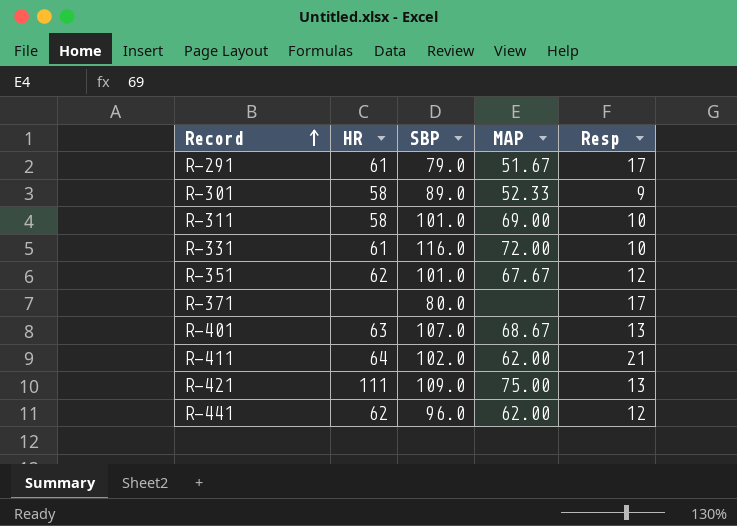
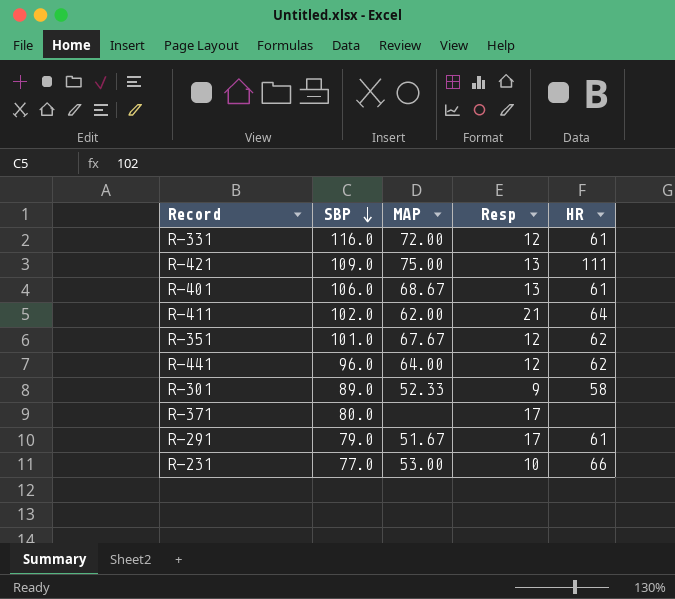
row order: Record ascending -> SBP descending
column HR | position: 2 -> 5
row R-311: 58 | 101.0 | 69.00 | 10 -> none
R-331 | Resp: 10 -> 12
R-401 | SBP: 107.0 -> 106.0
R-401 | HR: 63 -> 61
R-441 | MAP: 62.00 -> 64.00
row R-231: none -> 77.0 | 53.00 | 10 | 66

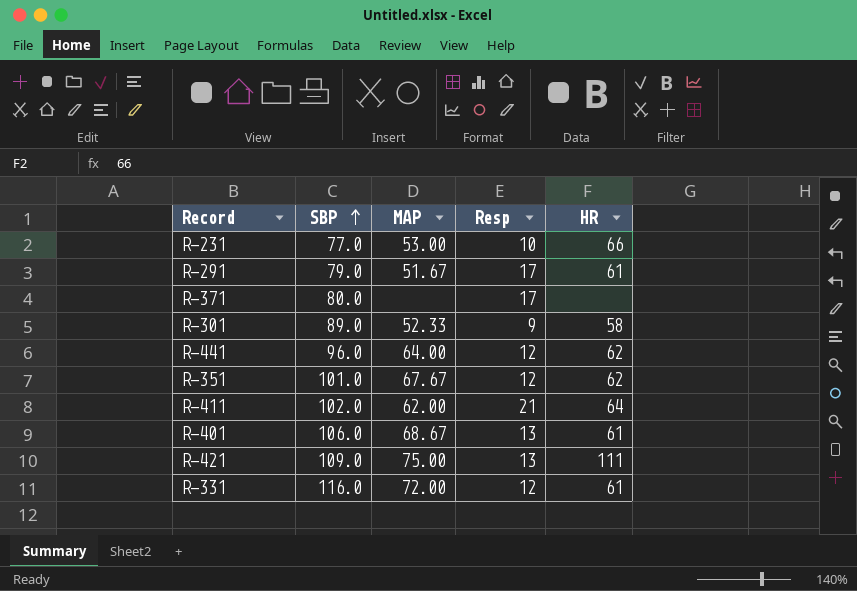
row order: SBP descending -> SBP ascending

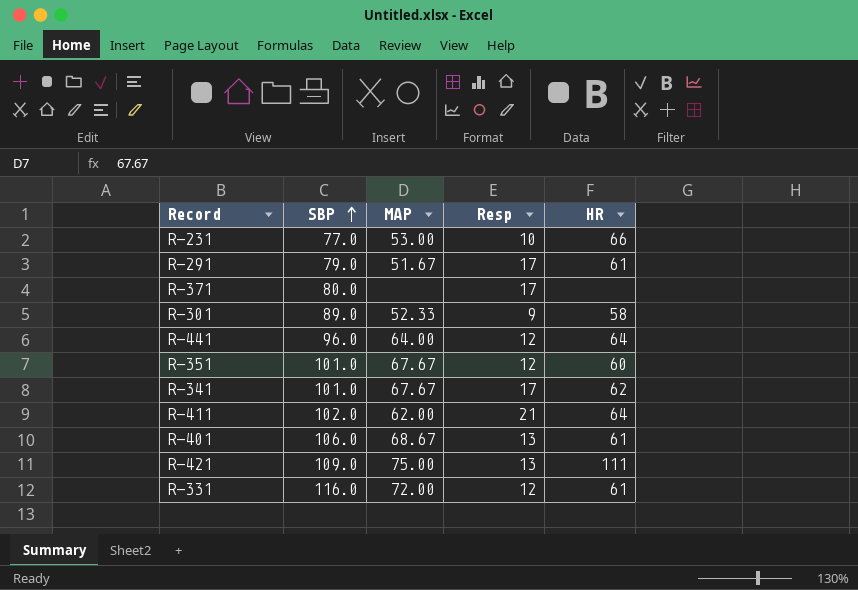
R-441 | HR: 62 -> 64
R-351 | HR: 62 -> 60
row R-341: none -> 101.0 | 67.67 | 17 | 62

